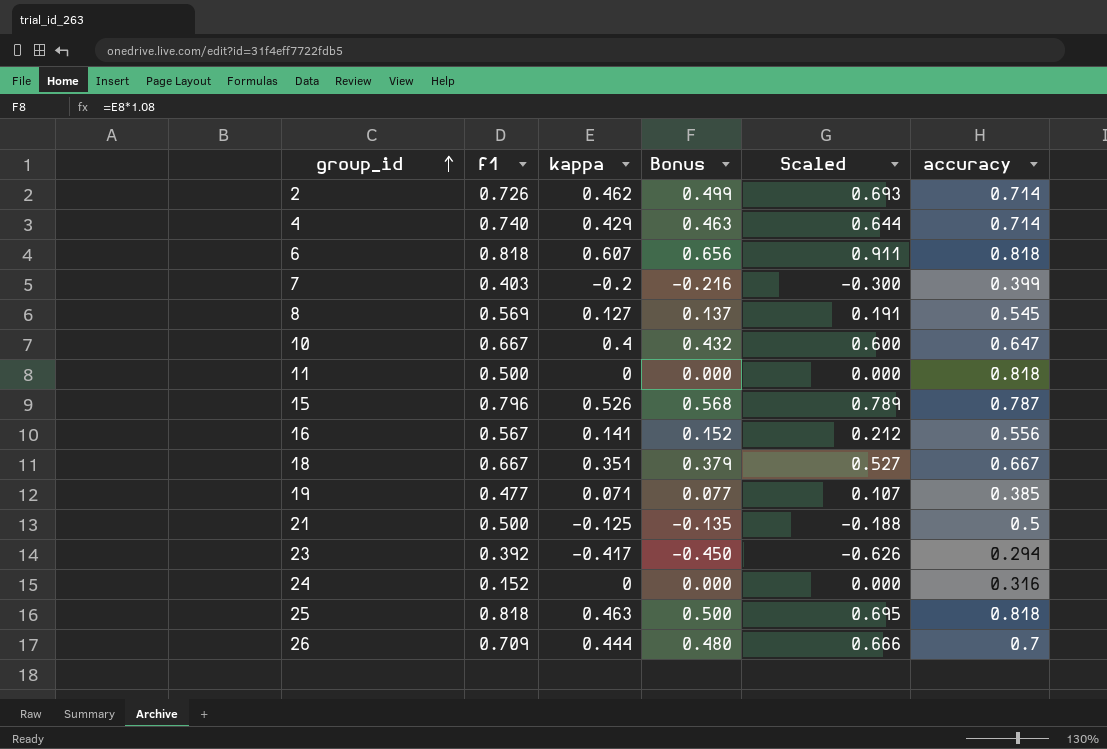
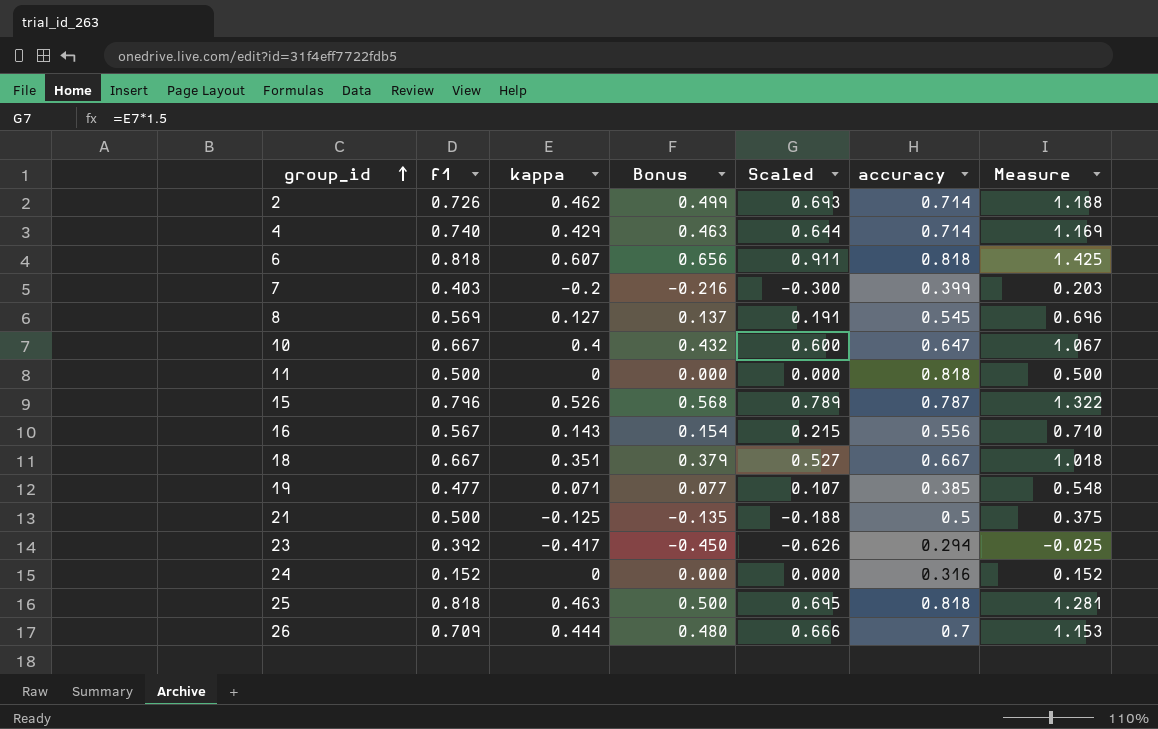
column Measure | formula: none -> [f1] + [kappa]
16 | kappa: 0.141 -> 0.143
16 | Bonus: 0.152 -> 0.154
16 | Scaled: 0.212 -> 0.215

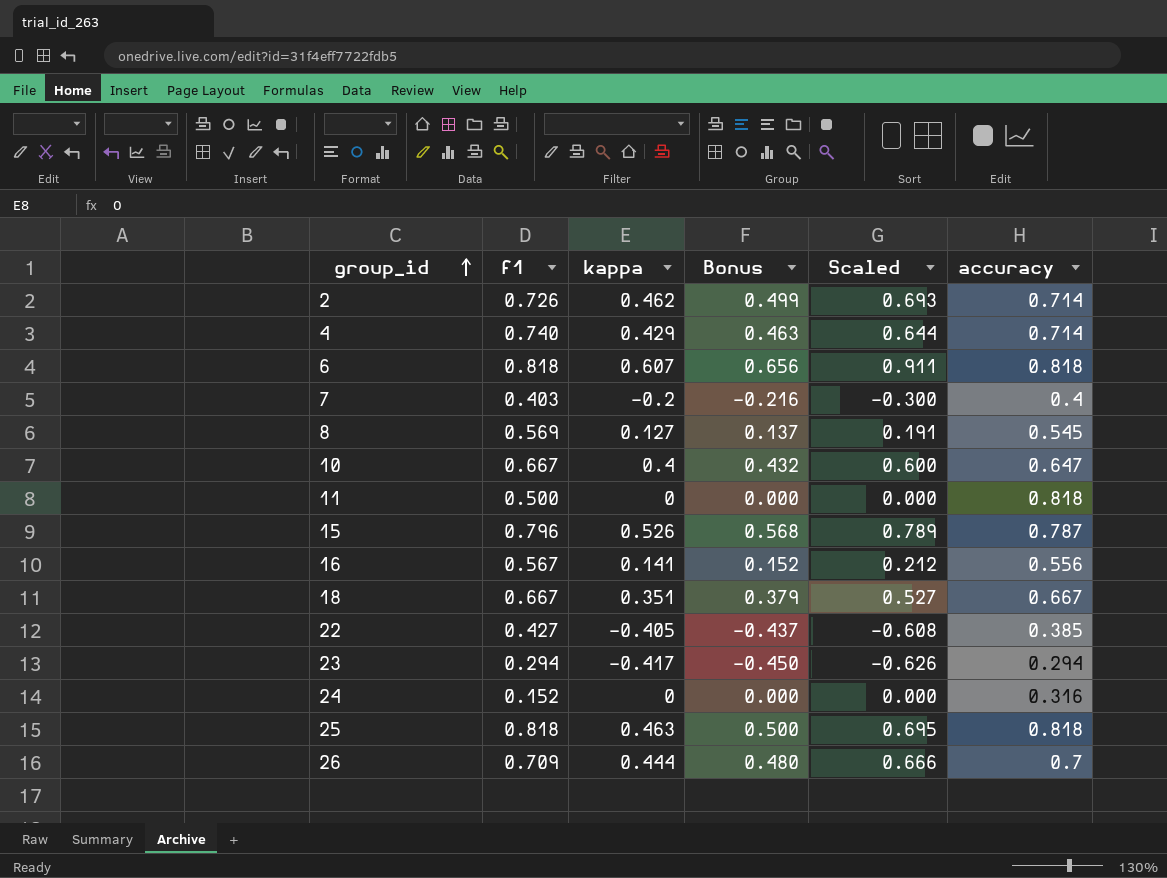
column Measure | formula: [f1] + [kappa] -> none
row 19: 0.477 | 0.071 | 0.077 | 0.107 | 0.385 | 0.548 -> none
row 21: 0.500 | -0.125 | -0.135 | -0.188 | 0.5 | 0.375 -> none
7 | accuracy: 0.399 -> 0.4
16 | kappa: 0.143 -> 0.141
16 | Bonus: 0.154 -> 0.152
16 | Scaled: 0.215 -> 0.212
row 22: none -> 0.427 | -0.405 | -0.437 | -0.608 | 0.385
23 | f1: 0.392 -> 0.294

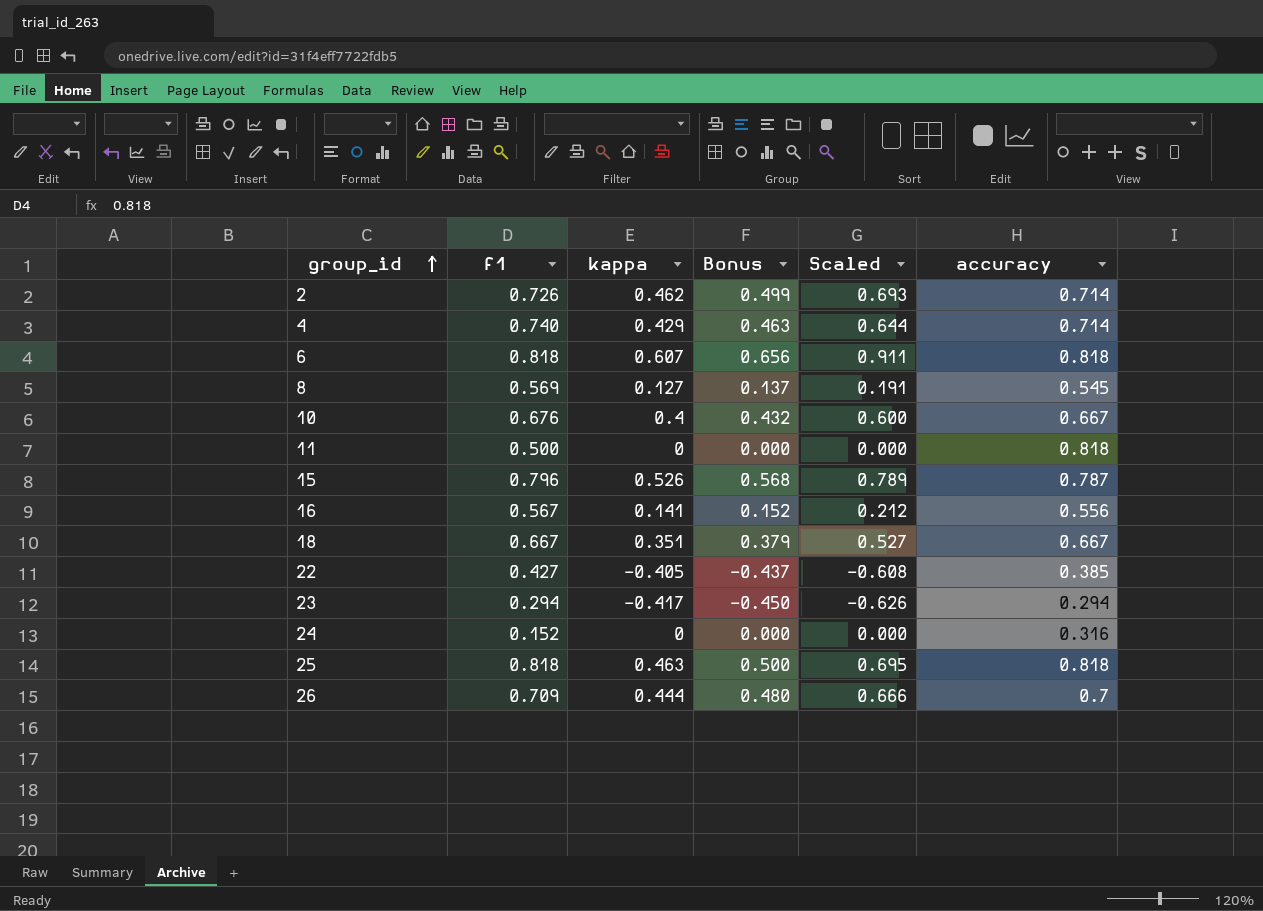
row 7: 0.403 | -0.2 | -0.216 | -0.300 | 0.4 -> none
10 | f1: 0.667 -> 0.676
10 | accuracy: 0.647 -> 0.667

